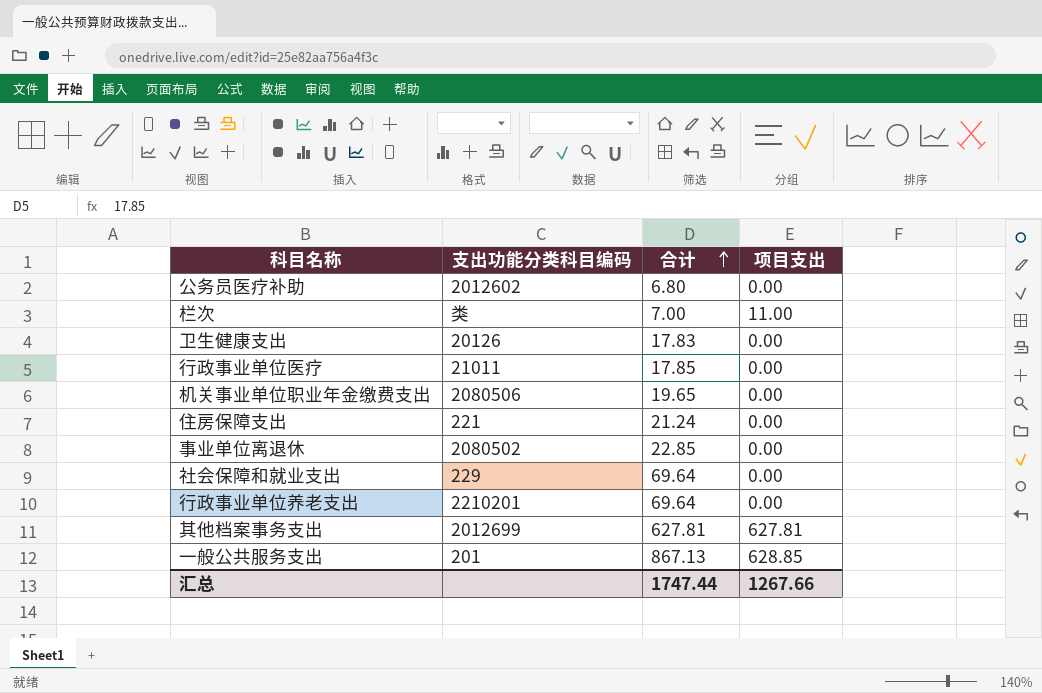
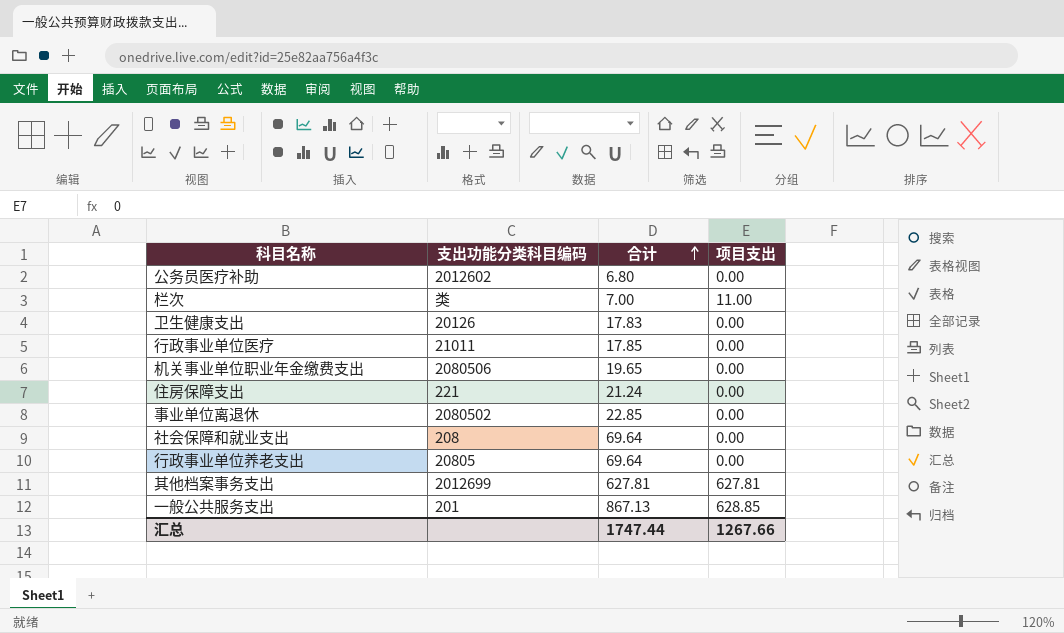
社会保障和就业支出 | 支出功能分类科目编码: 229 -> 208
行政事业单位养老支出 | 支出功能分类科目编码: 2210201 -> 20805

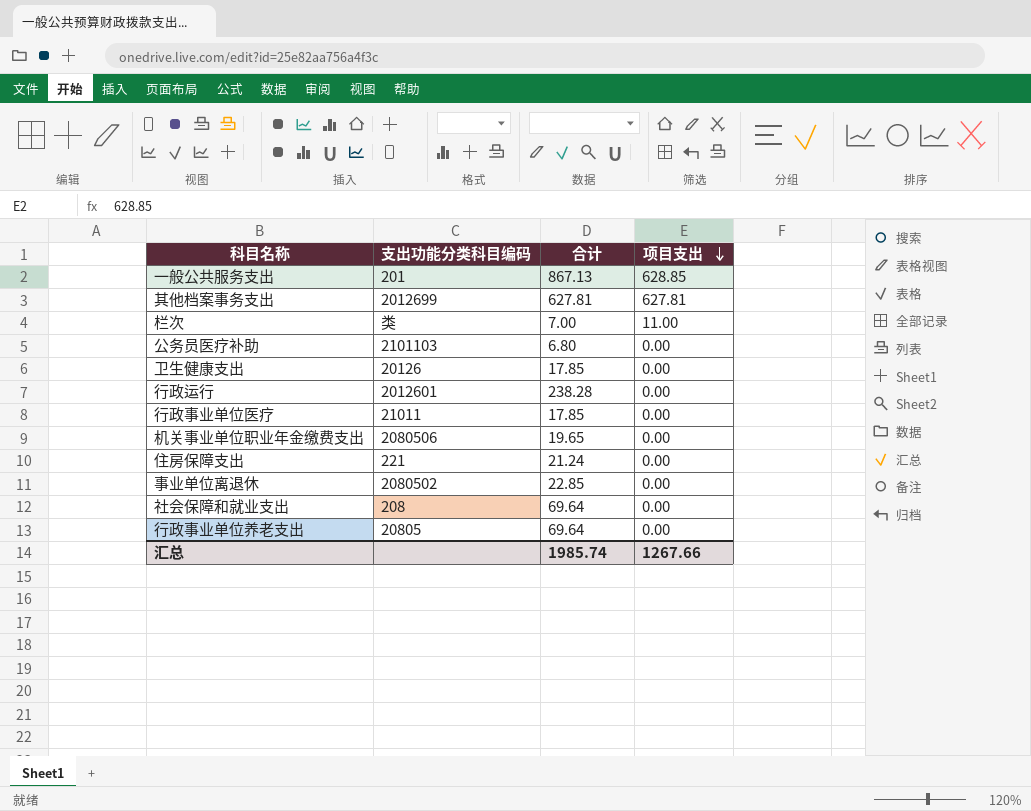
row order: 合计 ascending -> 项目支出 descending
公务员医疗补助 | 支出功能分类科目编码: 2012602 -> 2101103
卫生健康支出 | 合计: 17.83 -> 17.85
row 行政运行: none -> 2012601 | 238.28 | 0.00
汇总 | 合计: 1747.44 -> 1985.74

